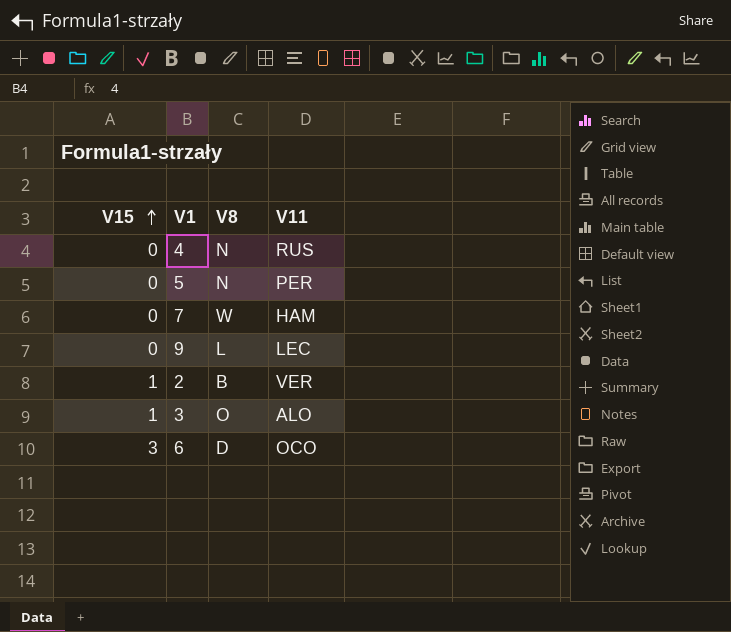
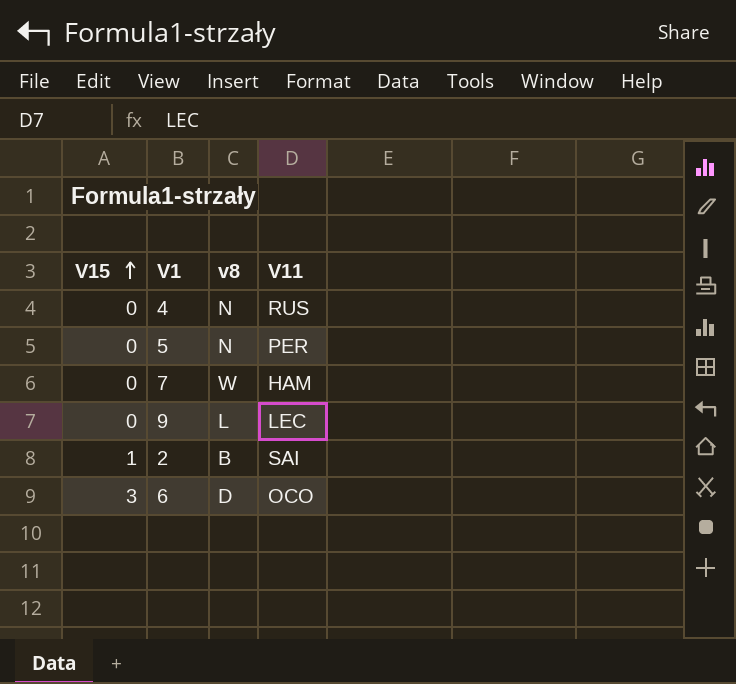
column name: V8 -> v8
row 3: 1 | O | ALO -> none
2 | V11: VER -> SAI

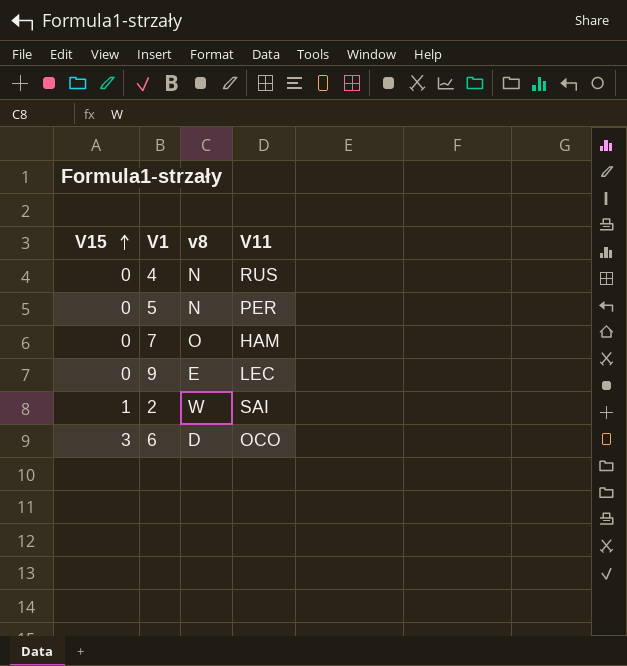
7 | v8: W -> O
9 | v8: L -> E
2 | v8: B -> W

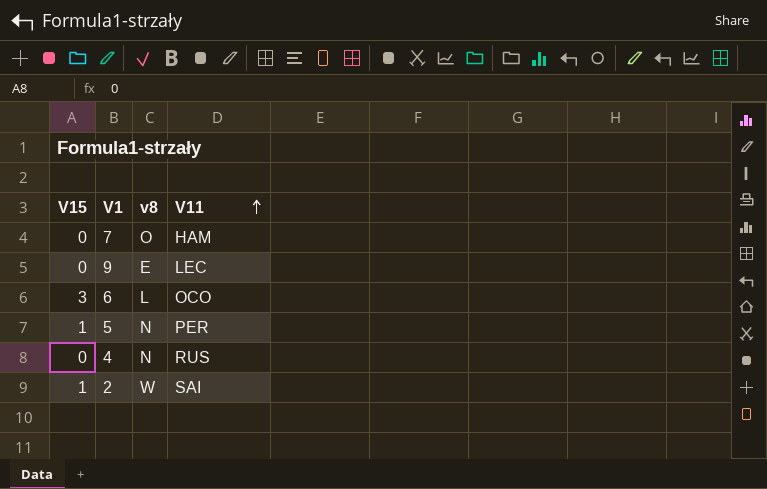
row order: V15 ascending -> V11 ascending
6 | v8: D -> L
5 | V15: 0 -> 1

